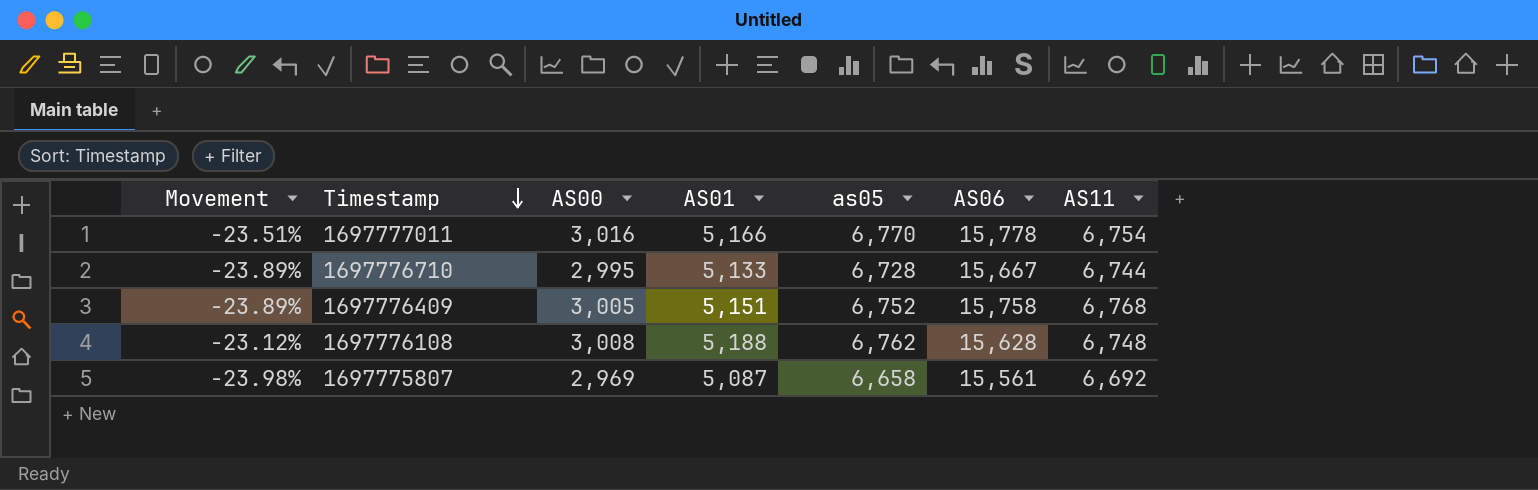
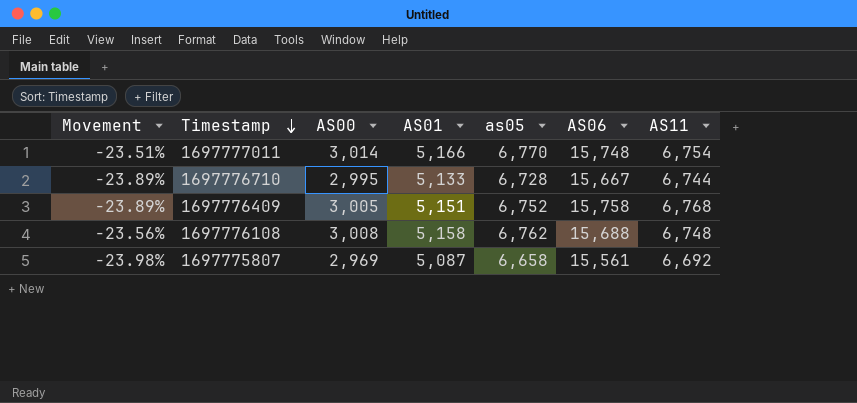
1697777011 | AS00: 3,016 -> 3,014
1697777011 | AS06: 15,778 -> 15,748
1697776108 | Movement: -23.12% -> -23.56%
1697776108 | AS01: 5,188 -> 5,158
1697776108 | AS06: 15,628 -> 15,688

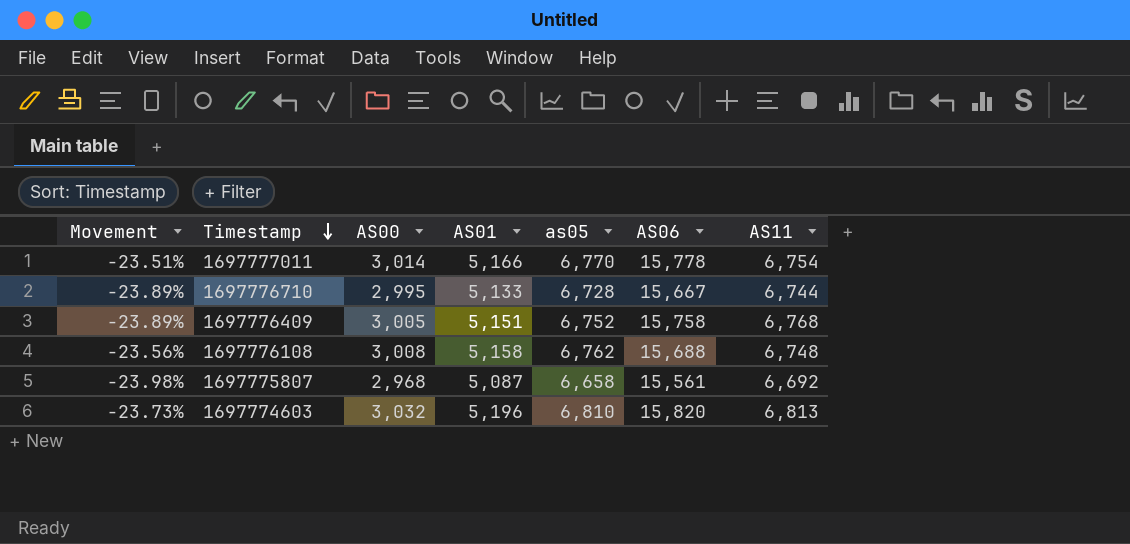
1697777011 | AS06: 15,748 -> 15,778
1697775807 | AS00: 2,969 -> 2,968
row 1697774603: none -> -23.73% | 3,032 | 5,196 | 6,810 | 15,820 | 6,813

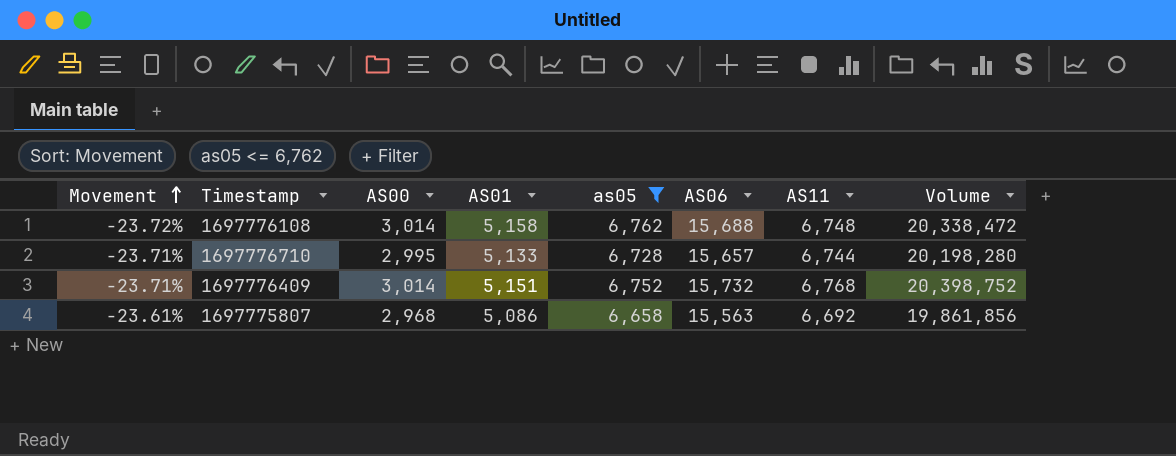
filter: none -> as05 <= 6,762
row order: Timestamp descending -> Movement ascending
column Movement | formula: ([AS01] - [AS11]) / [AS11] -> ([AS01] - [as05]) / [as05]
column Volume | formula: none -> [AS00] * [AS11]
1697776108 | AS00: 3,008 -> 3,014
1697776710 | AS06: 15,667 -> 15,657
1697776409 | AS00: 3,005 -> 3,014
1697776409 | AS06: 15,758 -> 15,732
1697775807 | AS01: 5,087 -> 5,086
1697775807 | AS06: 15,561 -> 15,563

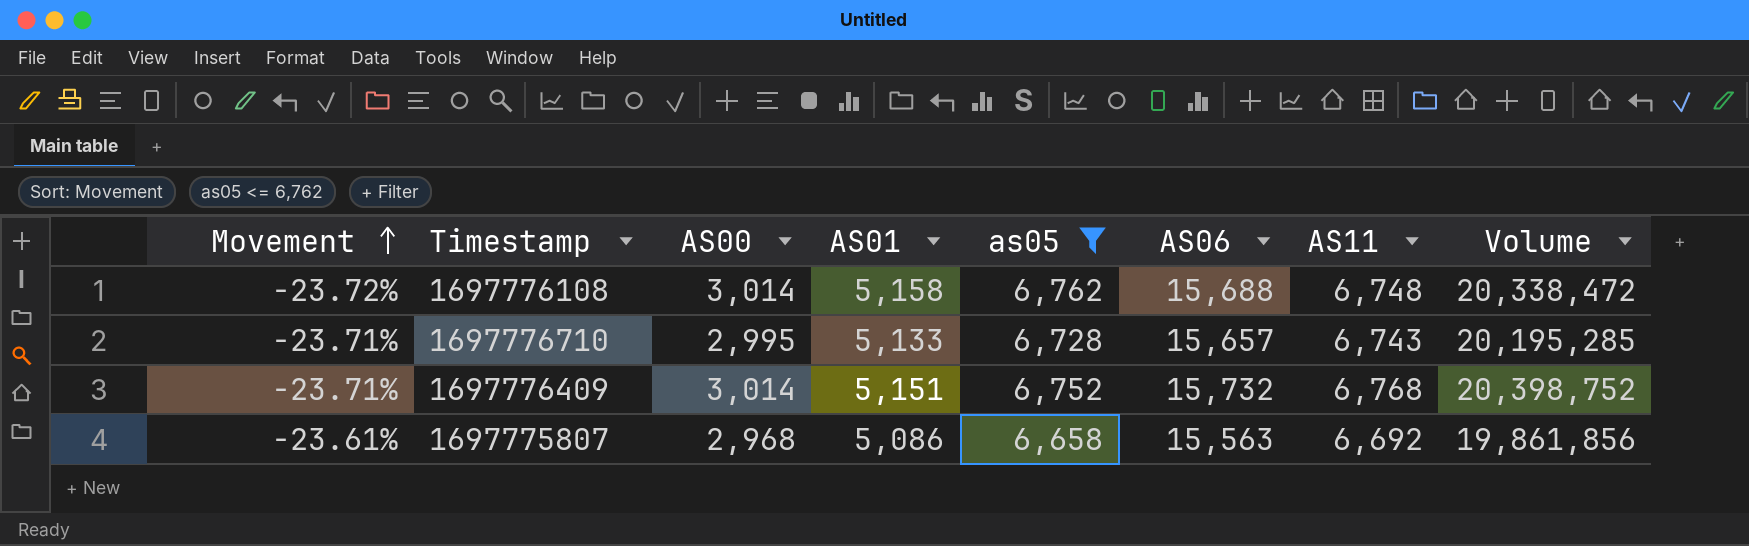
1697776710 | AS11: 6,744 -> 6,743
1697776710 | Volume: 20,198,280 -> 20,195,285

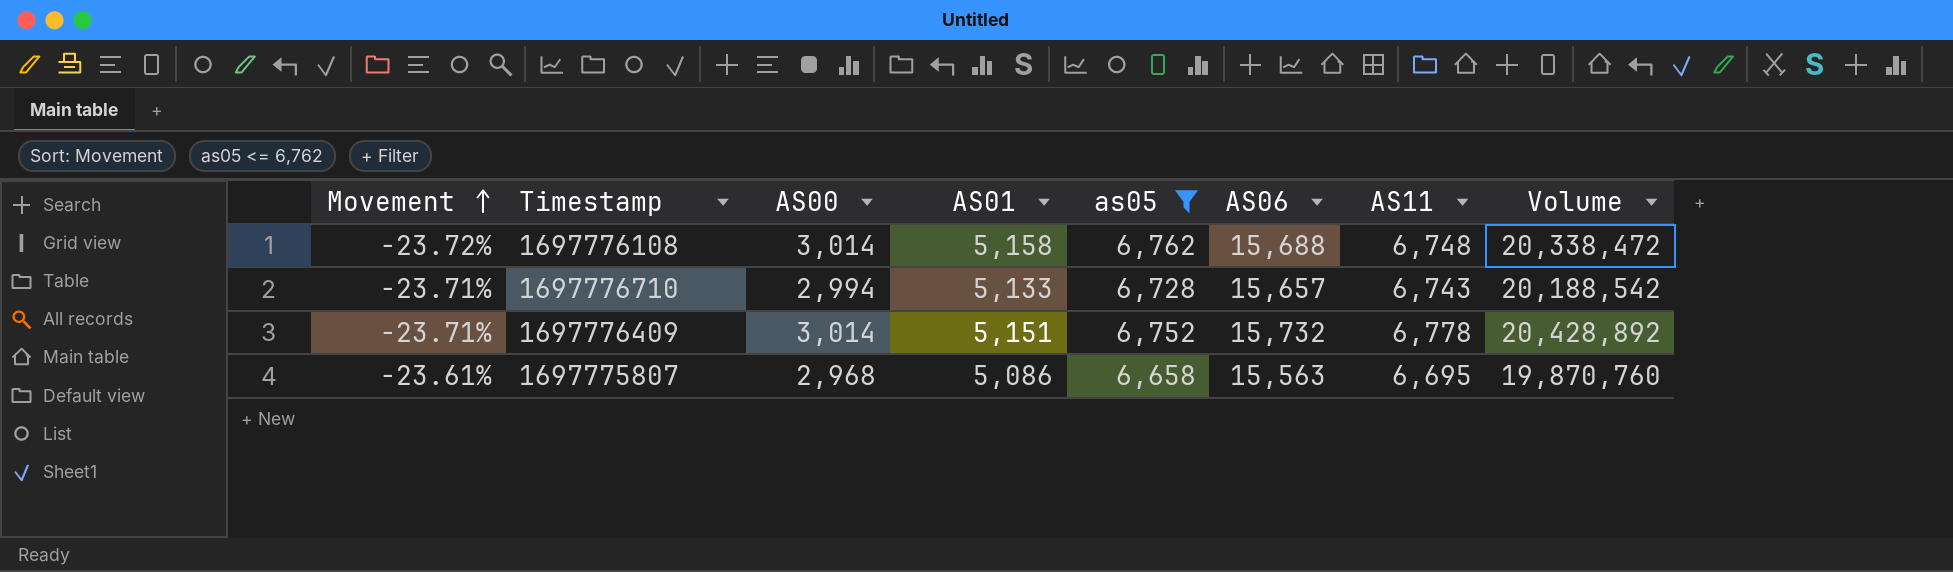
1697776710 | AS00: 2,995 -> 2,994
1697776710 | Volume: 20,195,285 -> 20,188,542
1697776409 | AS11: 6,768 -> 6,778
1697776409 | Volume: 20,398,752 -> 20,428,892
1697775807 | AS11: 6,692 -> 6,695
1697775807 | Volume: 19,861,856 -> 19,870,760

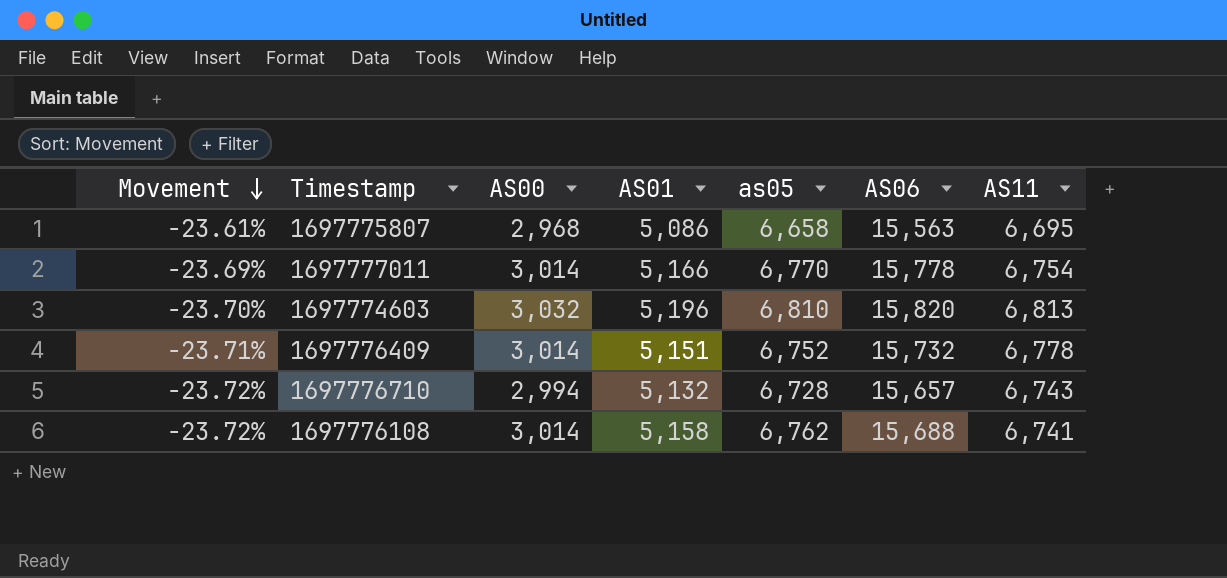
filter: as05 <= 6,762 -> none
row order: Movement ascending -> Movement descending
column Volume | formula: [AS00] * [AS11] -> none
1697776710 | Movement: -23.71% -> -23.72%
1697776710 | AS01: 5,133 -> 5,132
1697776108 | AS11: 6,748 -> 6,741

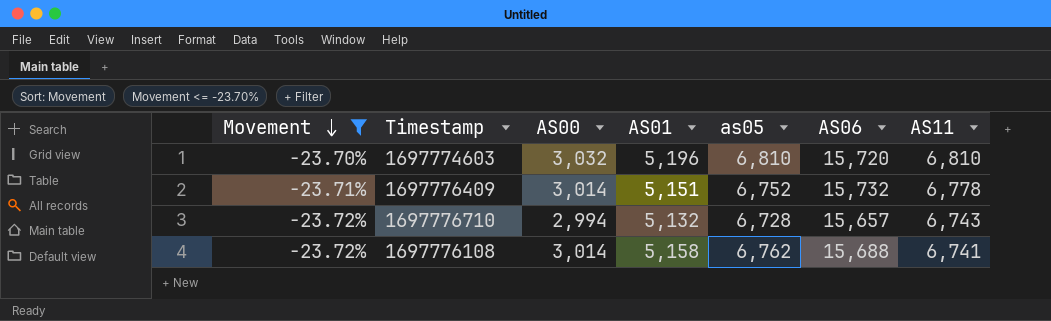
filter: none -> Movement <= -23.70%
1697774603 | AS06: 15,820 -> 15,720
1697774603 | AS11: 6,813 -> 6,810

